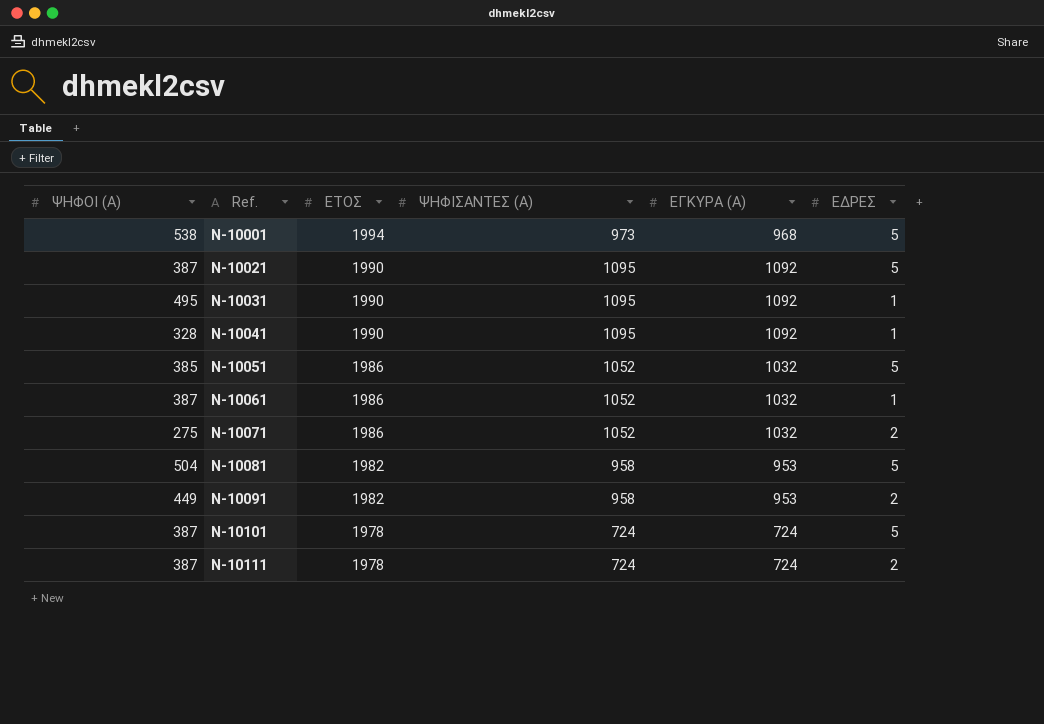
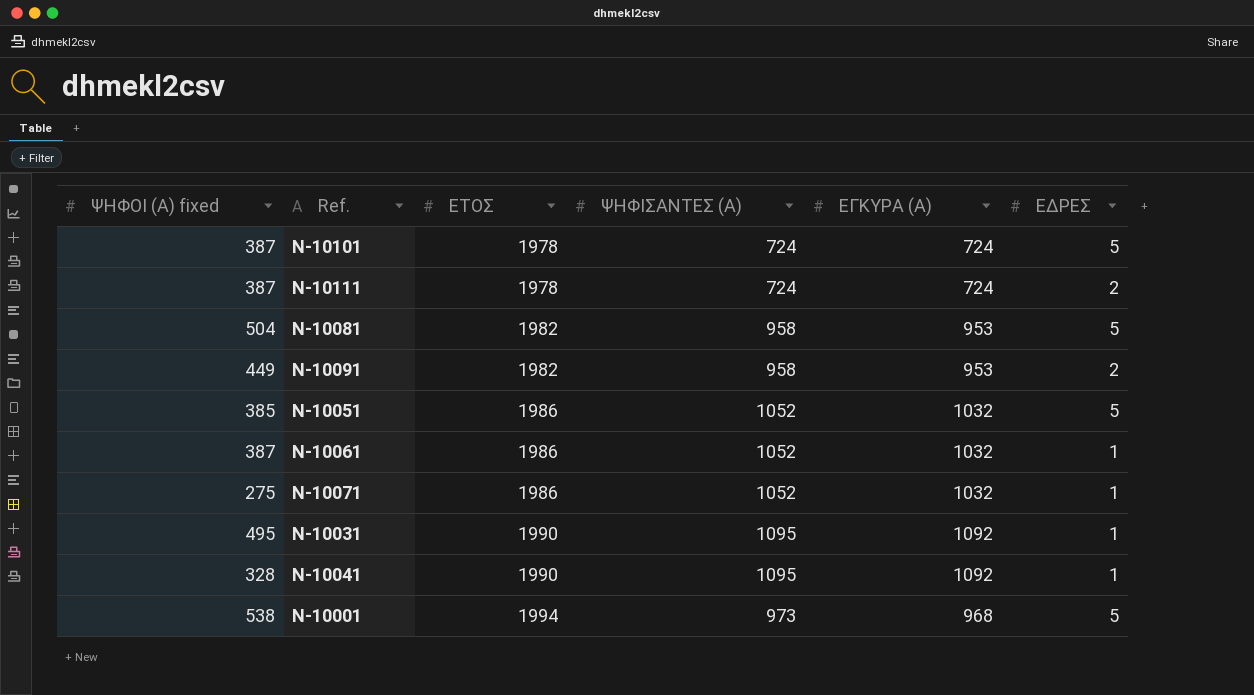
row order: Ref. ascending -> ΕΤΟΣ ascending
column name: ΨΗΦΟΙ (Α) -> ΨΗΦΟΙ (Α) fixed
row N-10021: 387 | 1990 | 1095 | 1092 | 5 -> none
N-10071 | ΕΔΡΕΣ: 2 -> 1

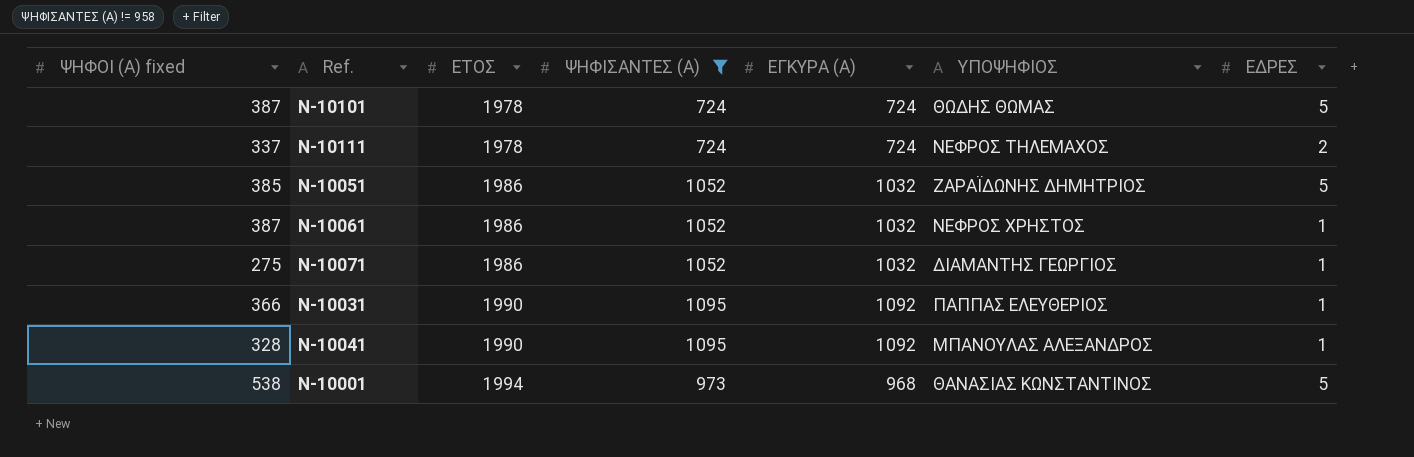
filter: none -> ΨΗΦΙΣΑΝΤΕΣ (Α) != 958
column ΥΠΟΨΗΦΙΟΣ | position: none -> 6
N-10111 | ΨΗΦΟΙ (Α) fixed: 387 -> 337
N-10031 | ΨΗΦΟΙ (Α) fixed: 495 -> 366

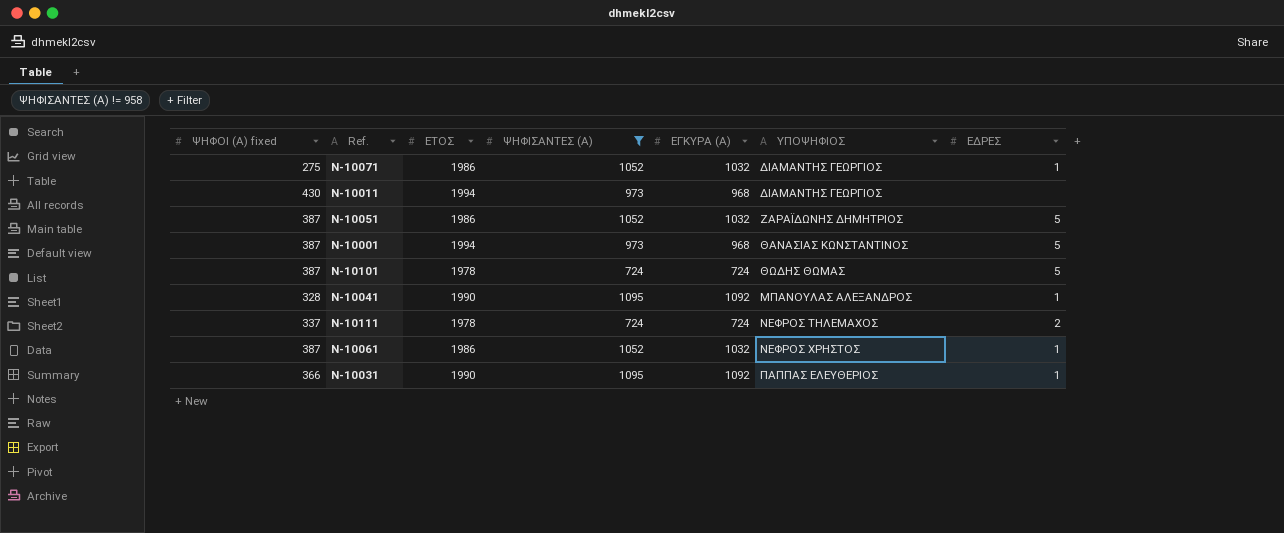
row order: ΕΤΟΣ ascending -> ΥΠΟΨΗΦΙΟΣ ascending
row N-10011: none -> 430 | 1994 | 973 | 968 | ΔΙΑΜΑΝΤΗΣ ΓΕΩΡΓΙΟΣ | none
N-10051 | ΨΗΦΟΙ (Α) fixed: 385 -> 387
N-10001 | ΨΗΦΟΙ (Α) fixed: 538 -> 387

